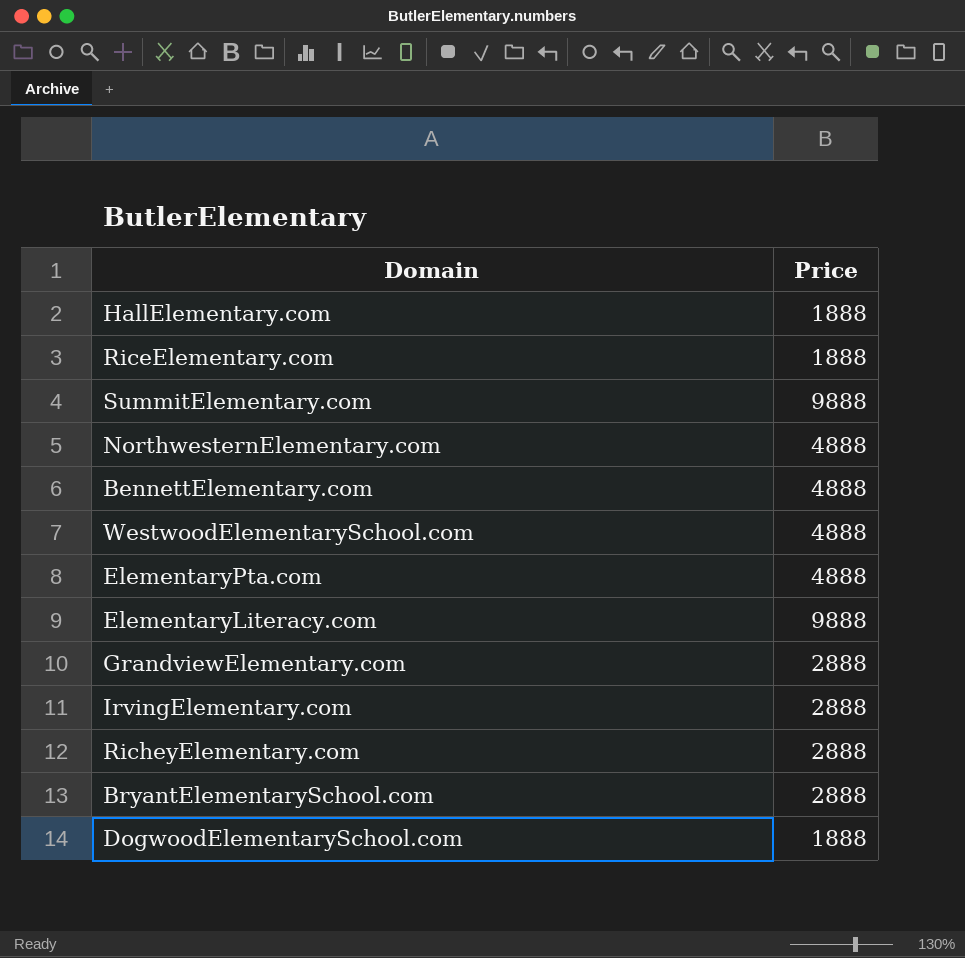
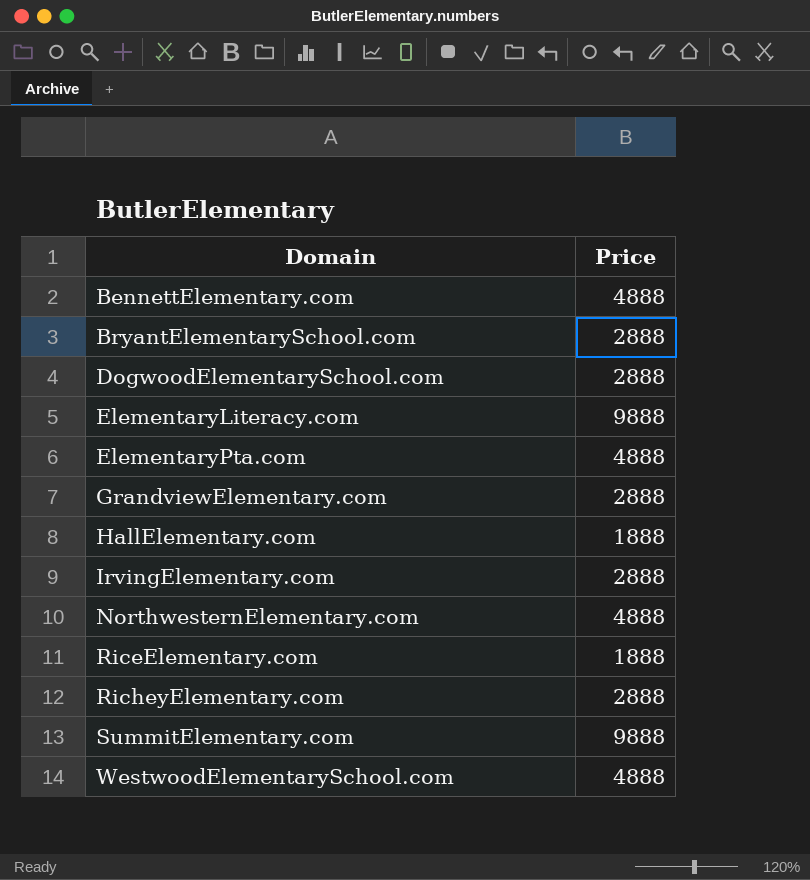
row order: none -> Domain ascending
DogwoodElementarySchool.com | Price: 1888 -> 2888

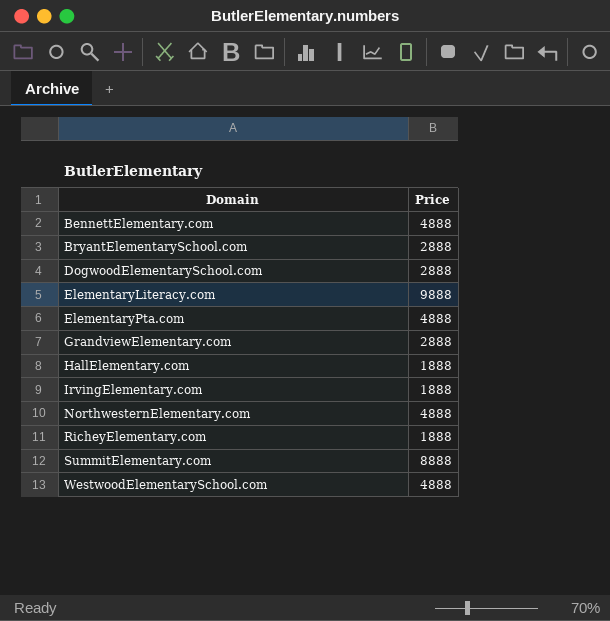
row RiceElementary.com: 1888 -> none
IrvingElementary.com | Price: 2888 -> 1888
RicheyElementary.com | Price: 2888 -> 1888
SummitElementary.com | Price: 9888 -> 8888

